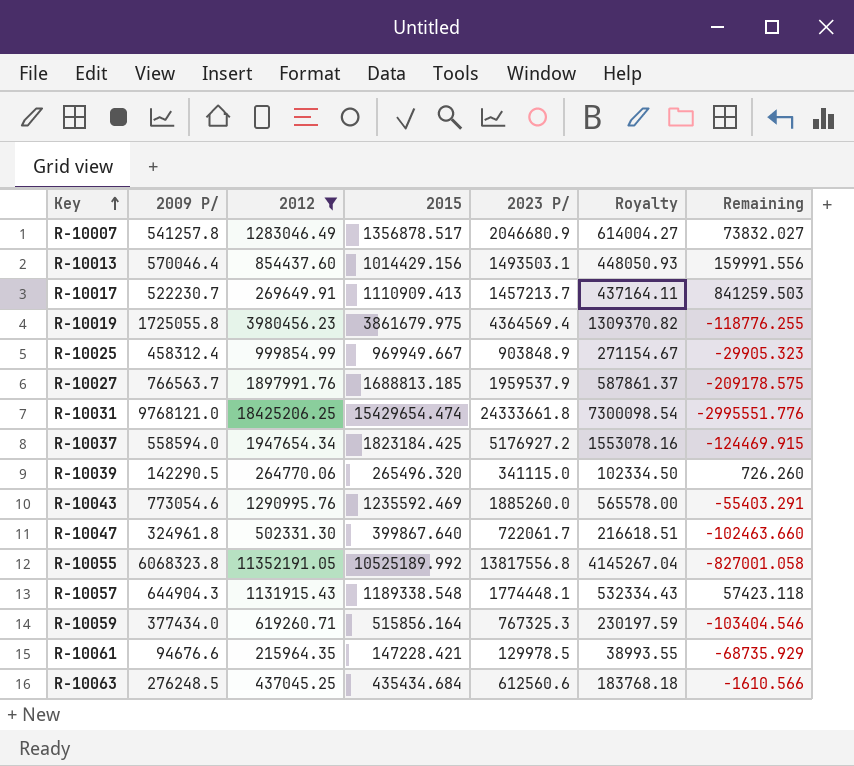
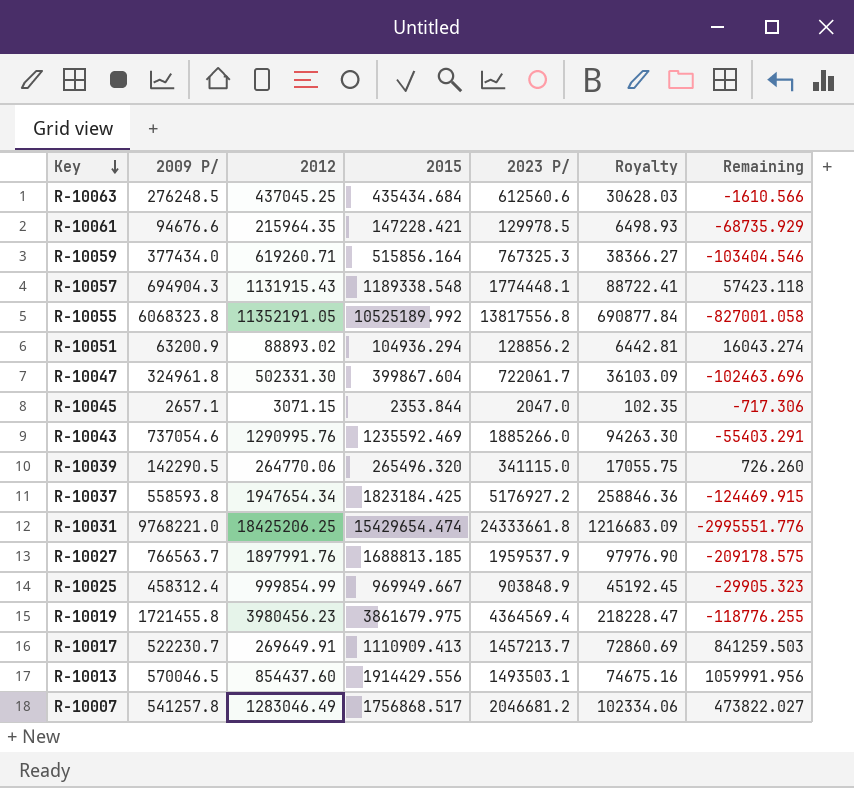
filter: 2012 >= 215964.35 -> none
row order: Key ascending -> Key descending
column Royalty | formula: [2023 P/] * 0.3 -> [2023 P/] * 0.05
R-10057 | 2009 P/: 644904.3 -> 694904.3
R-10047 | 2015: 399867.640 -> 399867.604
R-10047 | Remaining: -102463.660 -> -102463.696
R-10043 | 2009 P/: 773054.6 -> 737054.6
R-10043 | 2023 P/: 1885260.0 -> 1885266.0
R-10037 | 2009 P/: 558594.0 -> 558593.8
R-10031 | 2009 P/: 9768121.0 -> 9768221.0
R-10019 | 2009 P/: 1725055.8 -> 1721455.8
R-10013 | 2009 P/: 570046.4 -> 570046.5
R-10013 | 2015: 1014429.156 -> 1914429.556
R-10013 | Remaining: 159991.556 -> 1059991.956
R-10007 | 2015: 1356878.517 -> 1756868.517
R-10007 | 2023 P/: 2046680.9 -> 2046681.2
R-10007 | Remaining: 73832.027 -> 473822.027

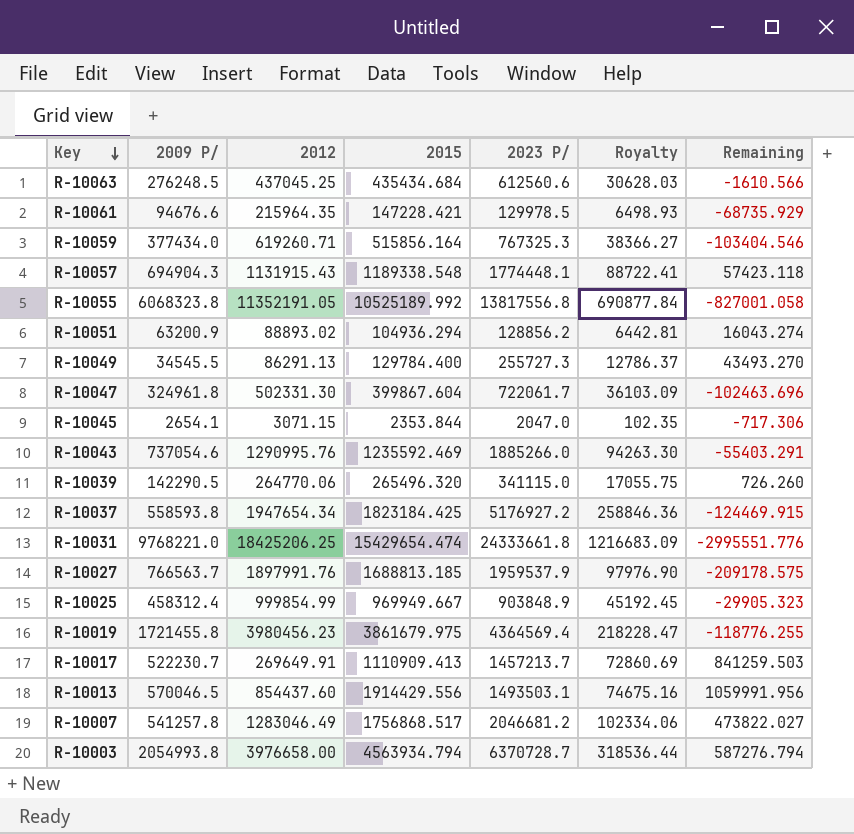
row R-10049: none -> 34545.5 | 86291.13 | 129784.400 | 255727.3 | 12786.37 | 43493.270
R-10045 | 2009 P/: 2657.1 -> 2654.1
row R-10003: none -> 2054993.8 | 3976658.00 | 4563934.794 | 6370728.7 | 318536.44 | 587276.794

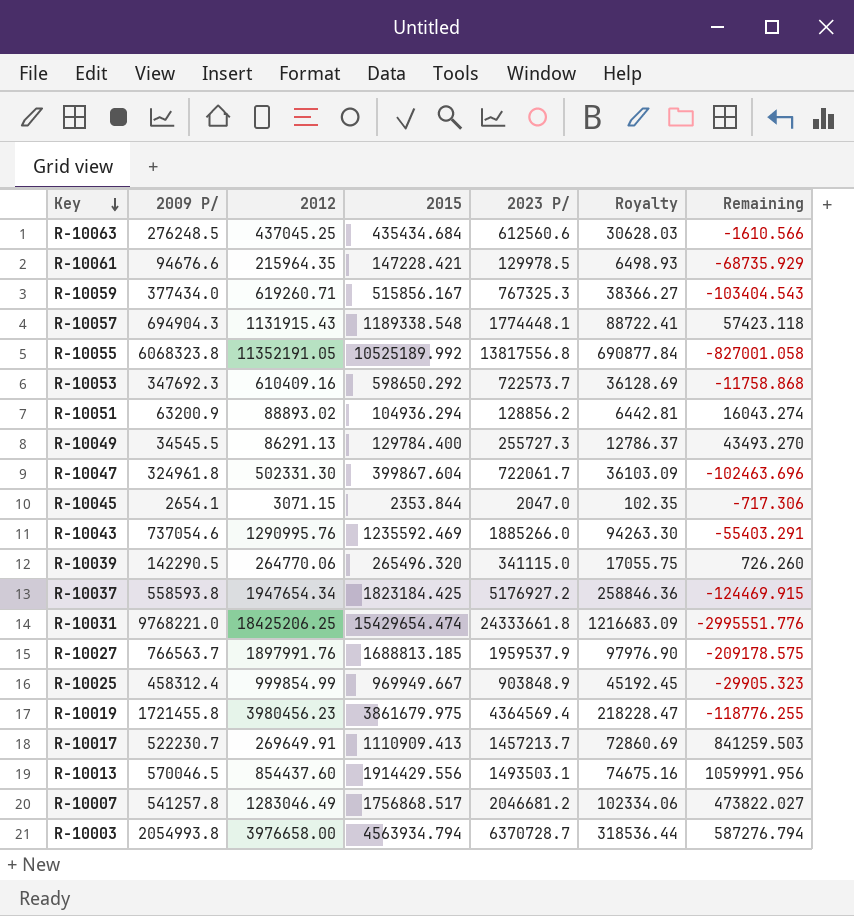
R-10059 | 2015: 515856.164 -> 515856.167
R-10059 | Remaining: -103404.546 -> -103404.543
row R-10053: none -> 347692.3 | 610409.16 | 598650.292 | 722573.7 | 36128.69 | -11758.868

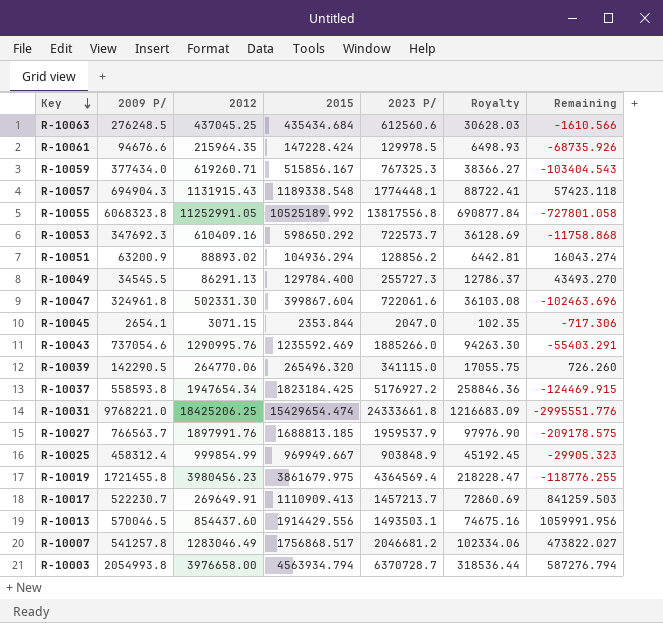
R-10061 | 2015: 147228.421 -> 147228.424
R-10061 | Remaining: -68735.929 -> -68735.926
R-10055 | 2012: 11352191.05 -> 11252991.05
R-10055 | Remaining: -827001.058 -> -727801.058
R-10047 | 2023 P/: 722061.7 -> 722061.6
R-10047 | Royalty: 36103.09 -> 36103.08

